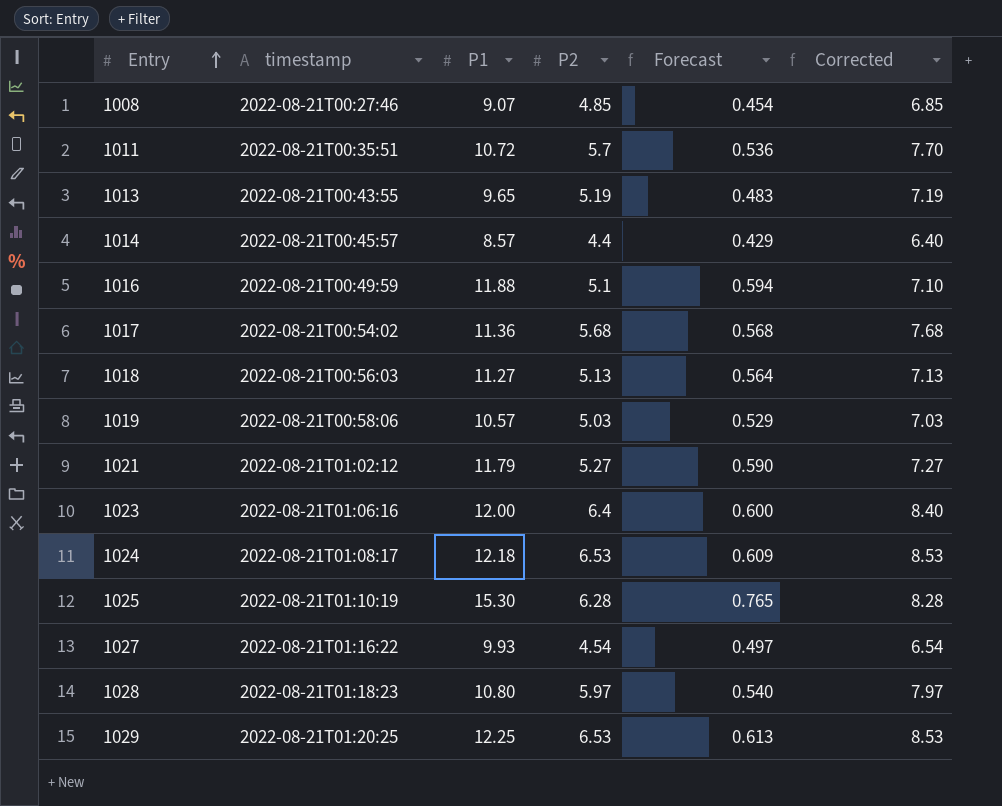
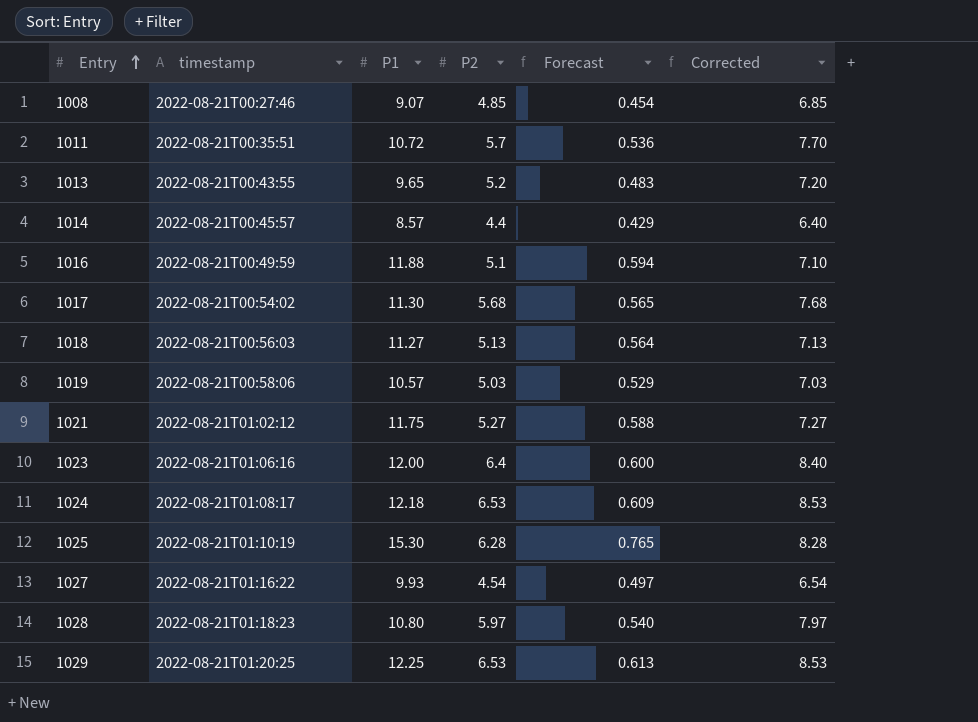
1013 | P2: 5.19 -> 5.2
1013 | Corrected: 7.19 -> 7.20
1017 | P1: 11.36 -> 11.30
1017 | Forecast: 0.568 -> 0.565
1021 | P1: 11.79 -> 11.75
1021 | Forecast: 0.590 -> 0.588

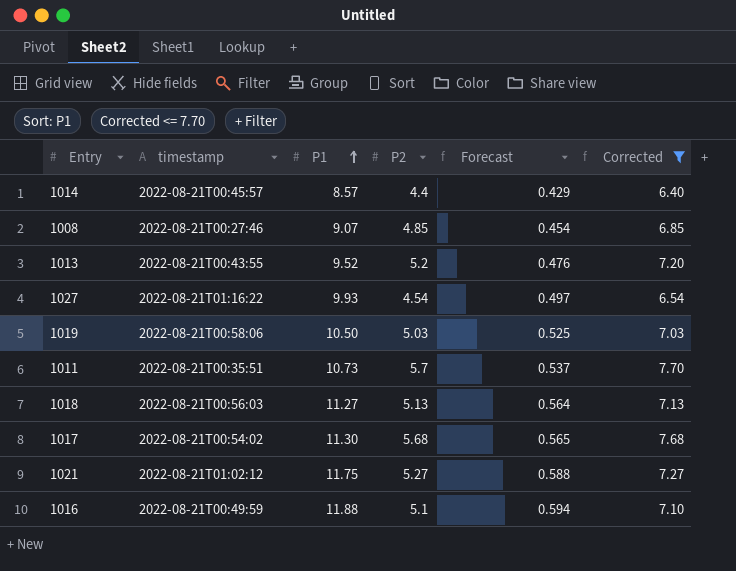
filter: none -> Corrected <= 7.70
row order: Entry ascending -> P1 ascending
1013 | P1: 9.65 -> 9.52
1013 | Forecast: 0.483 -> 0.476
1019 | P1: 10.57 -> 10.50
1019 | Forecast: 0.529 -> 0.525
1011 | P1: 10.72 -> 10.73
1011 | Forecast: 0.536 -> 0.537

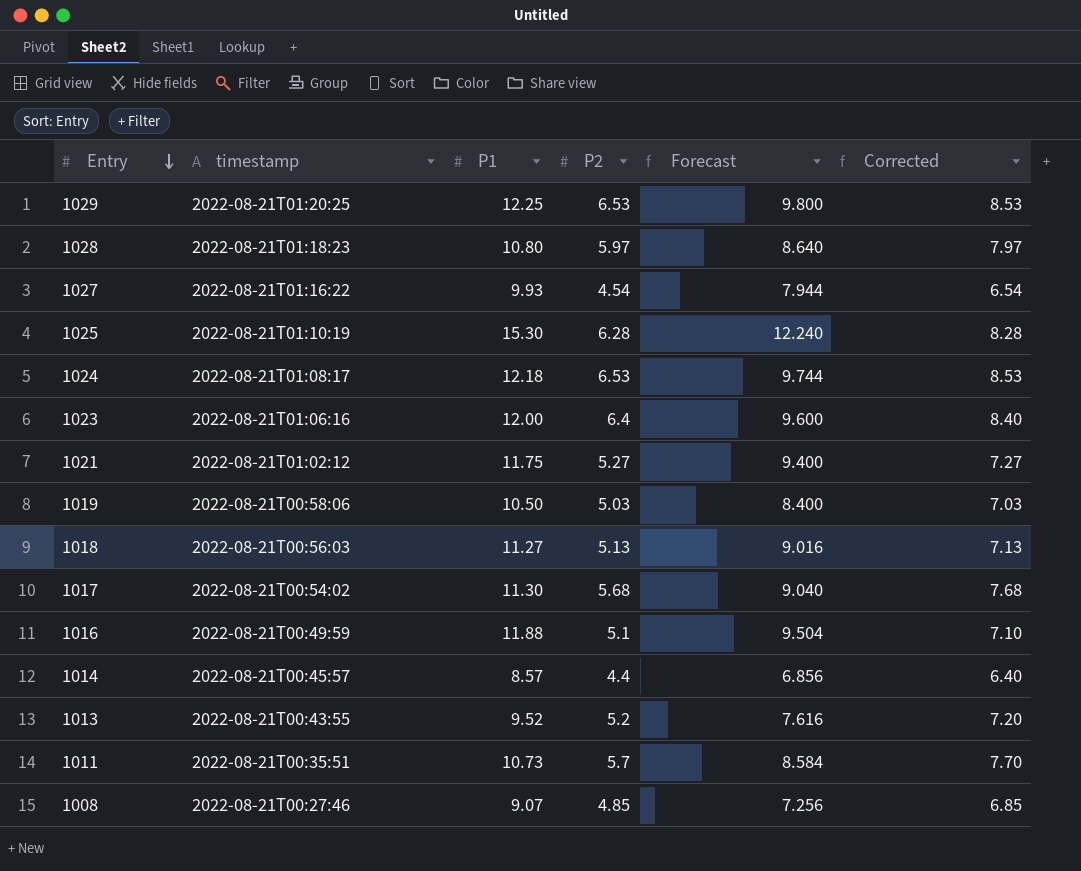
filter: Corrected <= 7.70 -> none
row order: P1 ascending -> Entry descending
column Forecast | formula: [P1] * 0.05 -> [P1] * 0.8

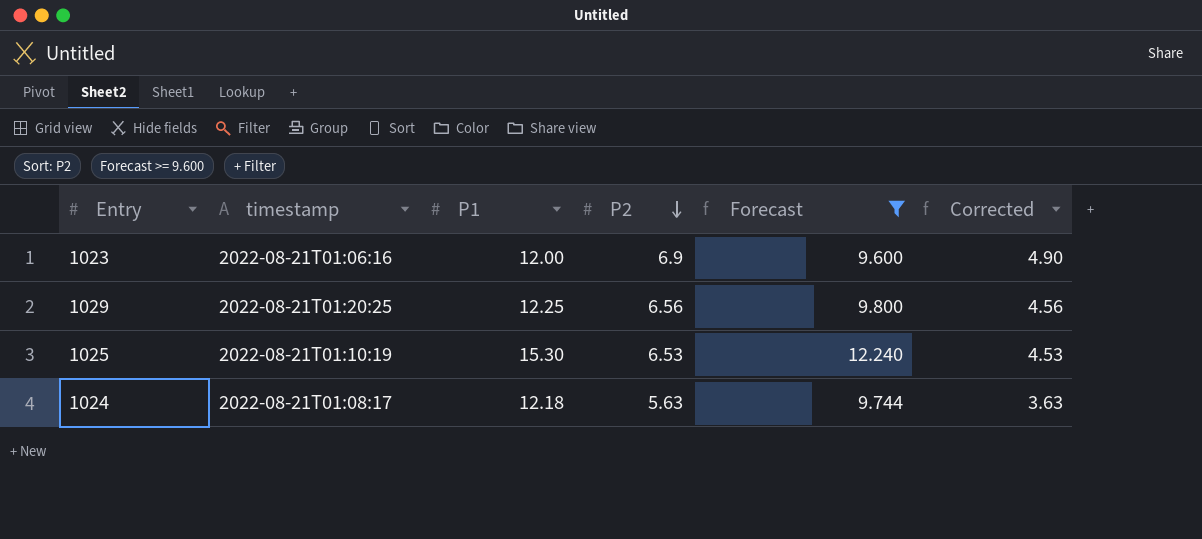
filter: none -> Forecast >= 9.600
row order: Entry descending -> P2 descending
column Corrected | formula: [P2] + 2 -> [P2] - 2
1023 | P2: 6.4 -> 6.9
1029 | P2: 6.53 -> 6.56
1025 | P2: 6.28 -> 6.53
1024 | P2: 6.53 -> 5.63

